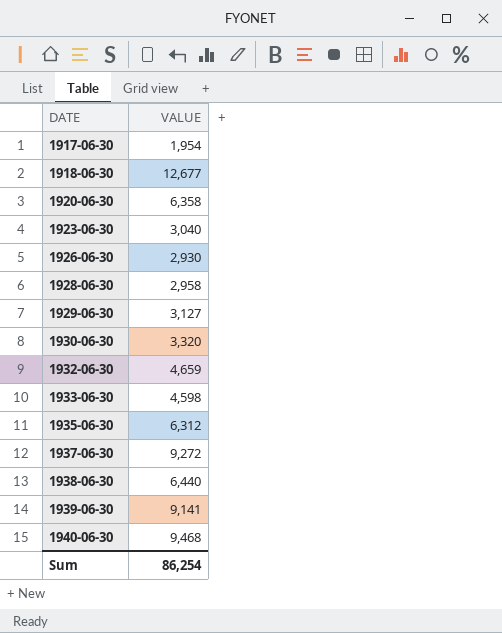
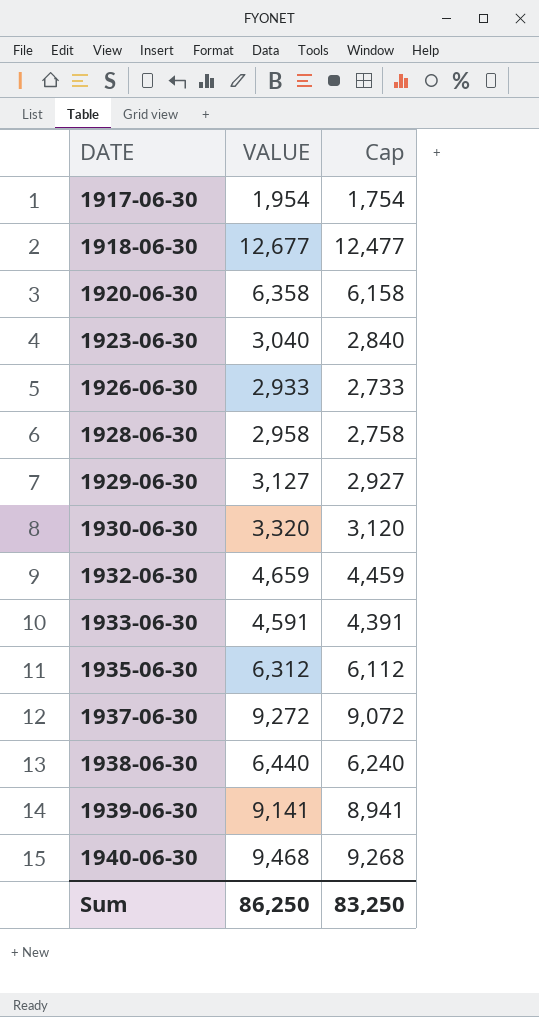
column Cap | formula: none -> [VALUE] - 200
1926-06-30 | VALUE: 2,930 -> 2,933
1933-06-30 | VALUE: 4,598 -> 4,591
Sum | VALUE: 86,254 -> 86,250

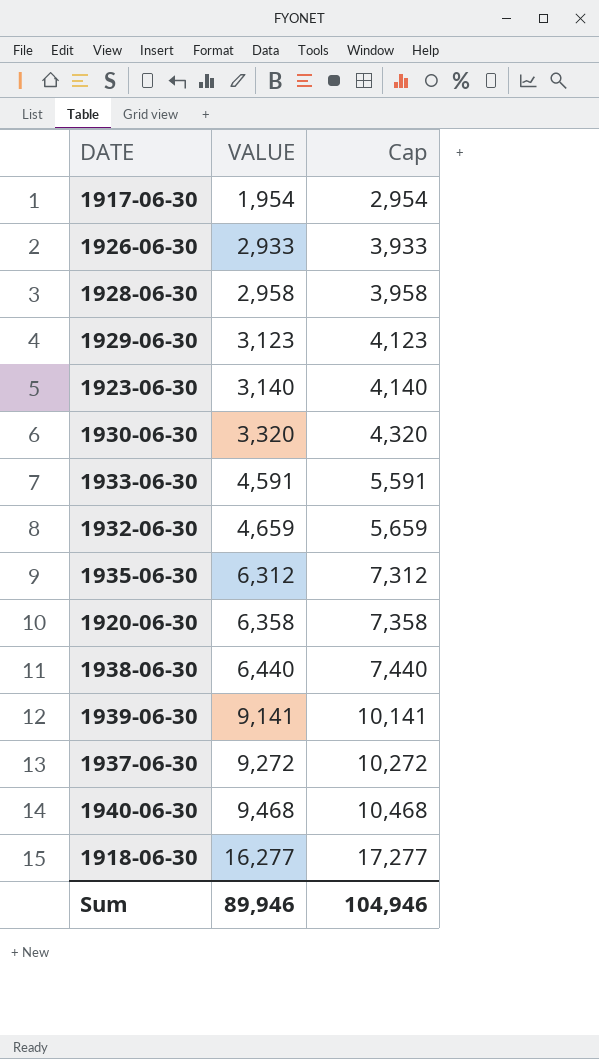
row order: DATE ascending -> VALUE ascending
column Cap | formula: [VALUE] - 200 -> [VALUE] + 1000
1929-06-30 | VALUE: 3,127 -> 3,123
1923-06-30 | VALUE: 3,040 -> 3,140
1918-06-30 | VALUE: 12,677 -> 16,277
Sum | VALUE: 86,250 -> 89,946
Sum | Cap: 83,250 -> 104,946

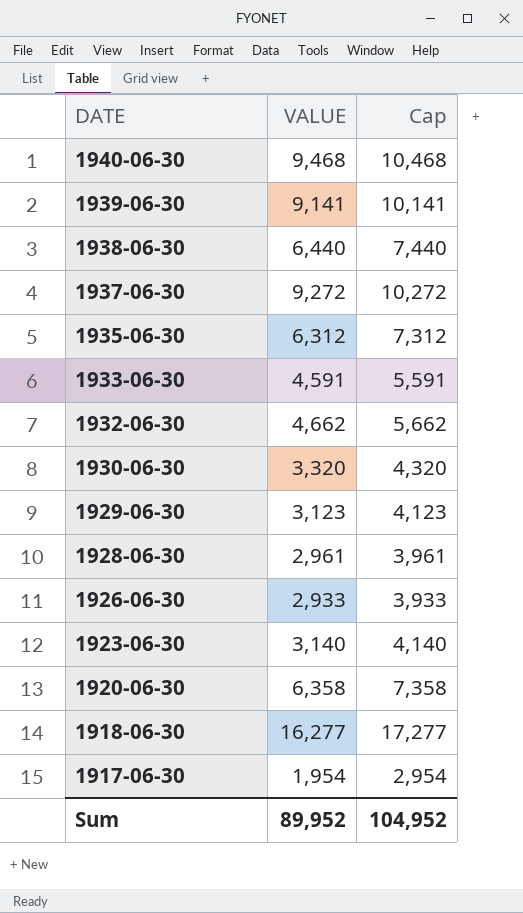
row order: VALUE ascending -> DATE descending
1932-06-30 | VALUE: 4,659 -> 4,662
1932-06-30 | Cap: 5,659 -> 5,662
1928-06-30 | VALUE: 2,958 -> 2,961
1928-06-30 | Cap: 3,958 -> 3,961
Sum | VALUE: 89,946 -> 89,952
Sum | Cap: 104,946 -> 104,952

